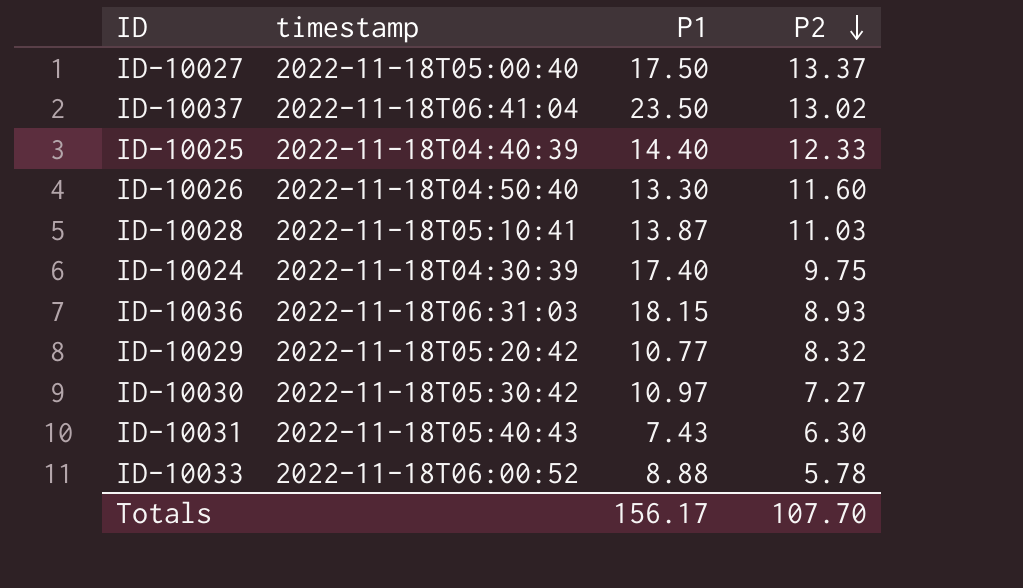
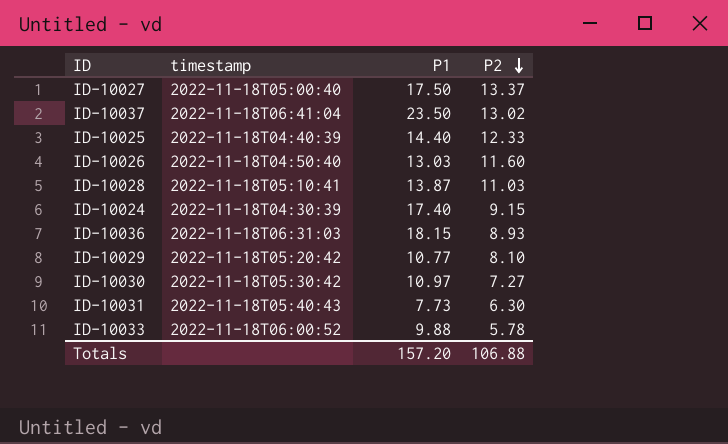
ID-10026 | P1: 13.30 -> 13.03
ID-10024 | P2: 9.75 -> 9.15
ID-10029 | P2: 8.32 -> 8.10
ID-10031 | P1: 7.43 -> 7.73
ID-10033 | P1: 8.88 -> 9.88
Totals | P1: 156.17 -> 157.20
Totals | P2: 107.70 -> 106.88

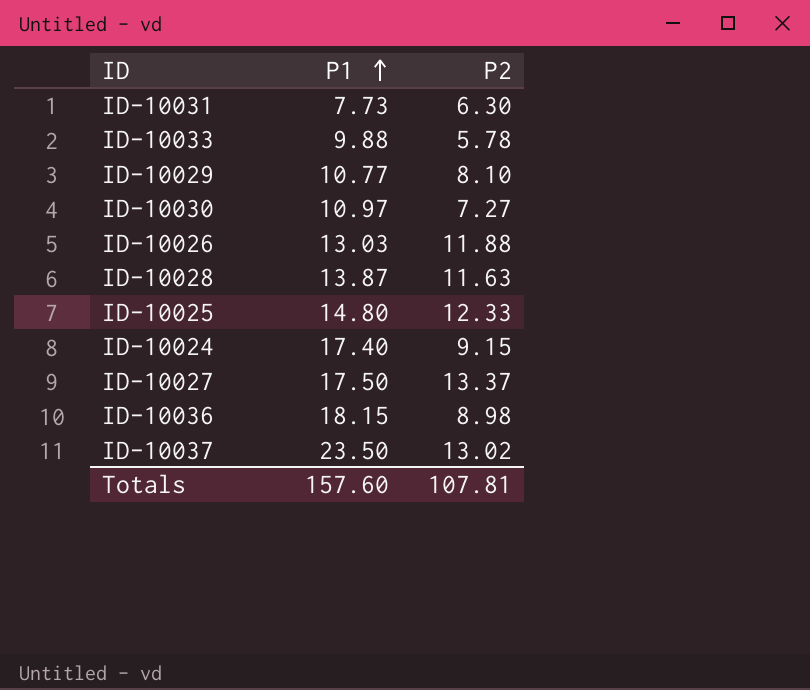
row order: P2 descending -> P1 ascending
column timestamp | position: 2 -> none
ID-10026 | P2: 11.60 -> 11.88
ID-10028 | P2: 11.03 -> 11.63
ID-10025 | P1: 14.40 -> 14.80
ID-10036 | P2: 8.93 -> 8.98
Totals | P1: 157.20 -> 157.60
Totals | P2: 106.88 -> 107.81

